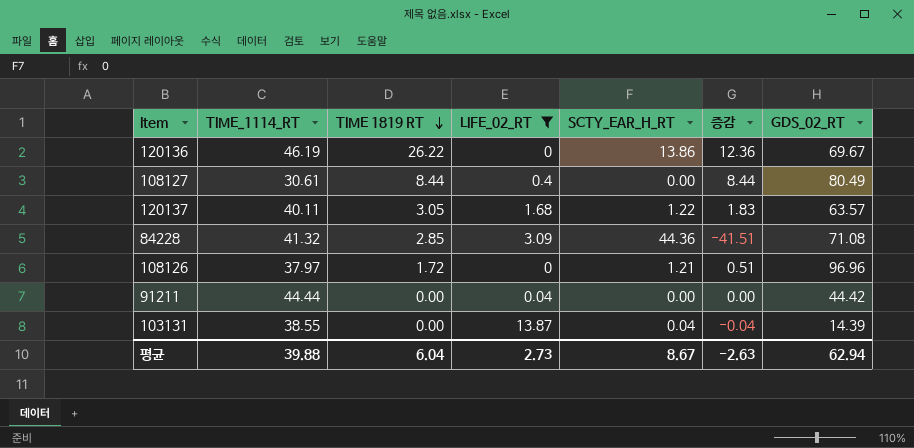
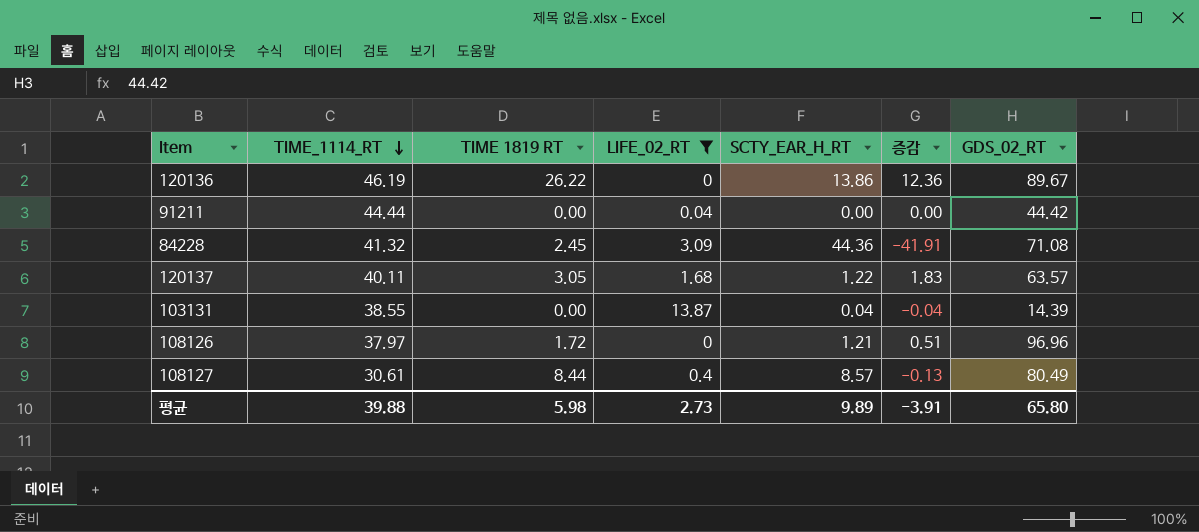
row order: TIME 1819 RT descending -> TIME_1114_RT descending
120136 | GDS_02_RT: 69.67 -> 89.67
84228 | TIME 1819 RT: 2.85 -> 2.45
84228 | 증감: -41.51 -> -41.91
108127 | SCTY_EAR_H_RT: 0.00 -> 8.57
108127 | 증감: 8.44 -> -0.13
평균 | TIME 1819 RT: 6.04 -> 5.98
평균 | SCTY_EAR_H_RT: 8.67 -> 9.89
평균 | 증감: -2.63 -> -3.91
평균 | GDS_02_RT: 62.94 -> 65.80

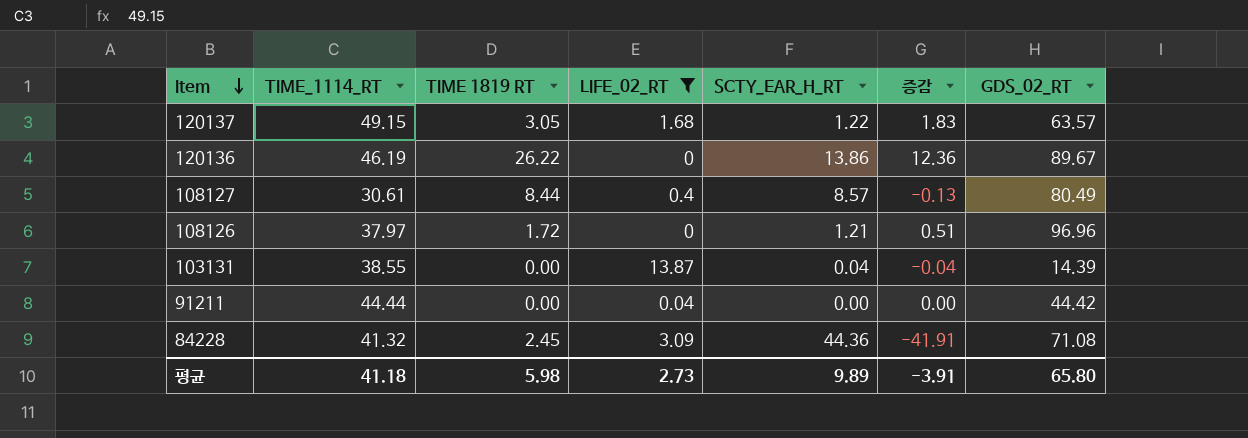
row order: TIME_1114_RT descending -> Item descending
120137 | TIME_1114_RT: 40.11 -> 49.15
평균 | TIME_1114_RT: 39.88 -> 41.18

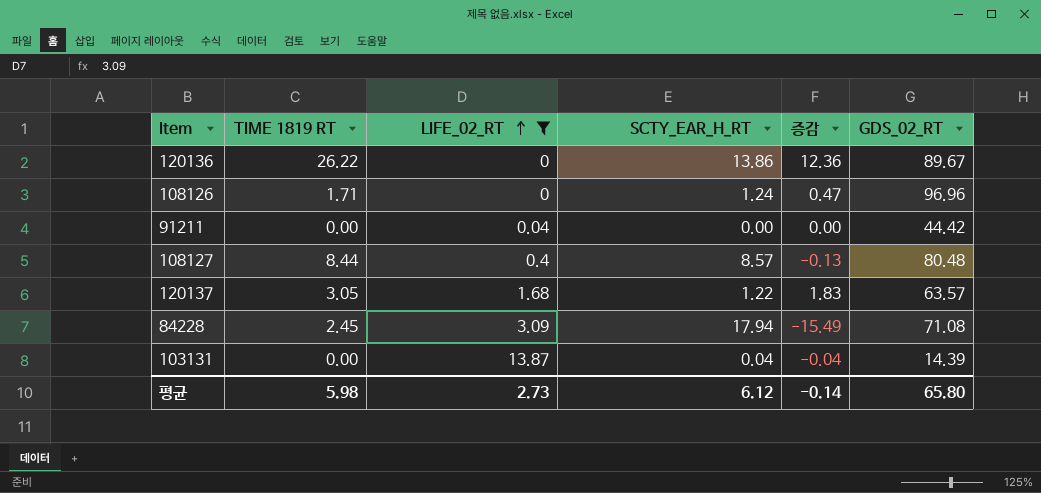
row order: Item descending -> LIFE_02_RT ascending
column TIME_1114_RT | position: 2 -> none
108126 | TIME 1819 RT: 1.72 -> 1.71
108126 | SCTY_EAR_H_RT: 1.21 -> 1.24
108126 | 증감: 0.51 -> 0.47
108127 | GDS_02_RT: 80.49 -> 80.48
84228 | SCTY_EAR_H_RT: 44.36 -> 17.94
84228 | 증감: -41.91 -> -15.49
평균 | SCTY_EAR_H_RT: 9.89 -> 6.12
평균 | 증감: -3.91 -> -0.14

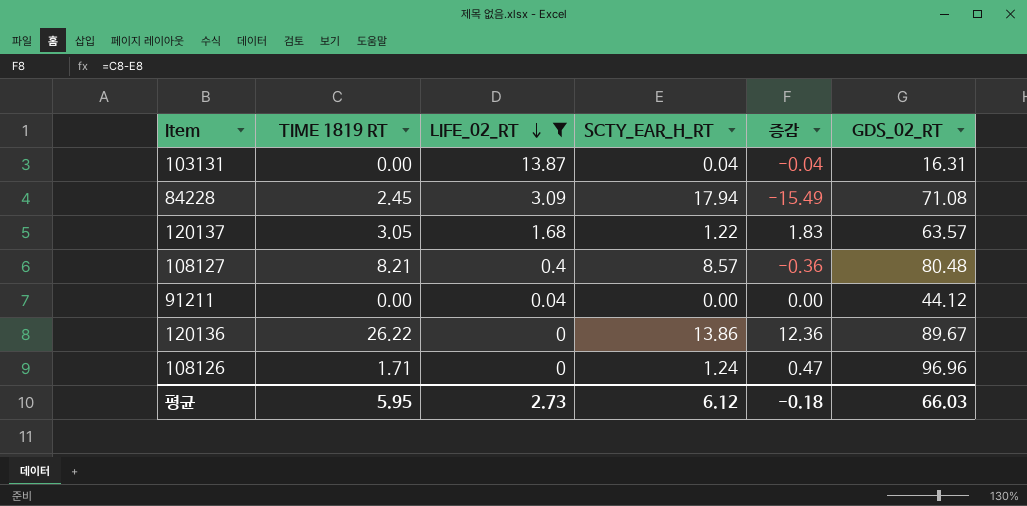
row order: LIFE_02_RT ascending -> LIFE_02_RT descending
103131 | GDS_02_RT: 14.39 -> 16.31
108127 | TIME 1819 RT: 8.44 -> 8.21
108127 | 증감: -0.13 -> -0.36
91211 | GDS_02_RT: 44.42 -> 44.12
평균 | TIME 1819 RT: 5.98 -> 5.95
평균 | 증감: -0.14 -> -0.18
평균 | GDS_02_RT: 65.80 -> 66.03

